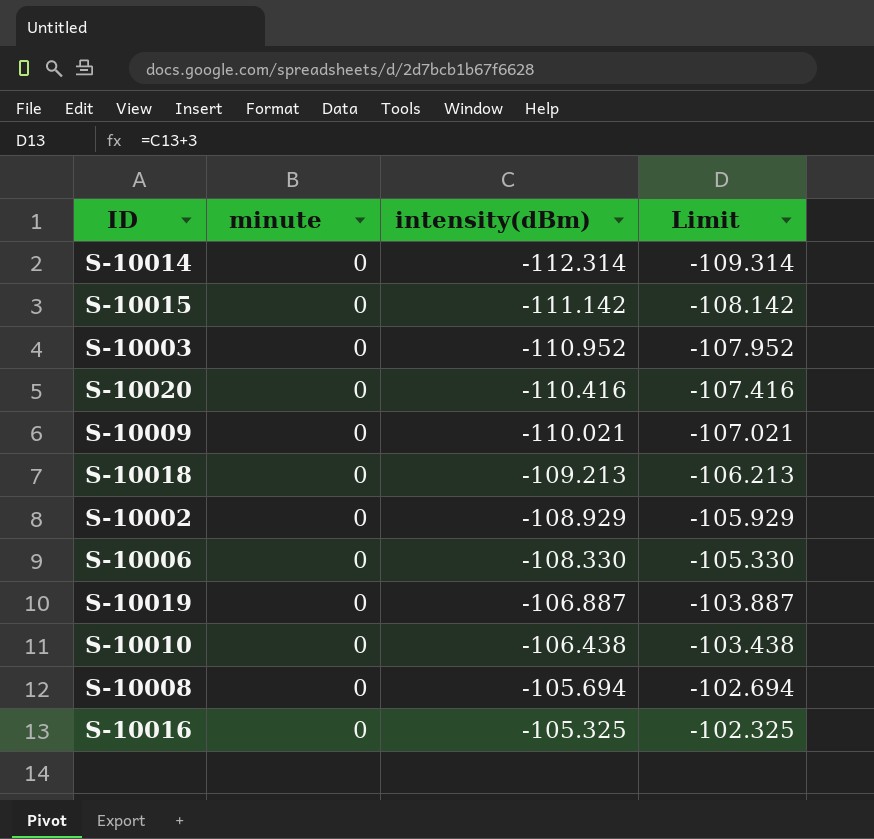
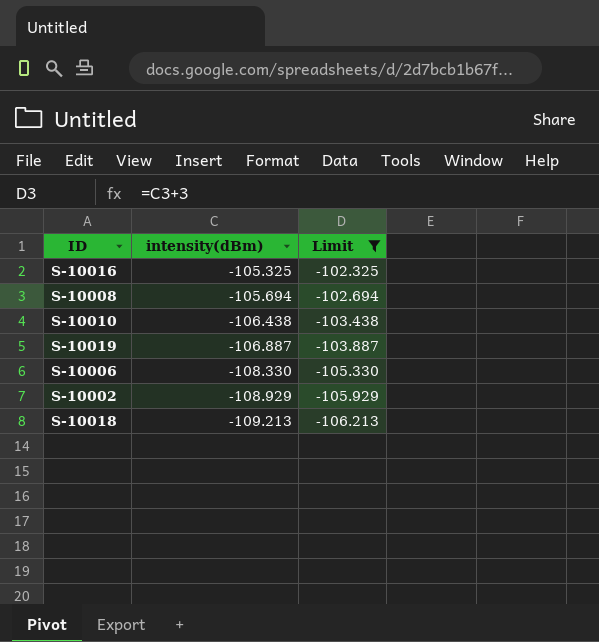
filter: none -> Limit >= -106.213
row order: intensity(dBm) ascending -> intensity(dBm) descending
column minute | position: 2 -> none

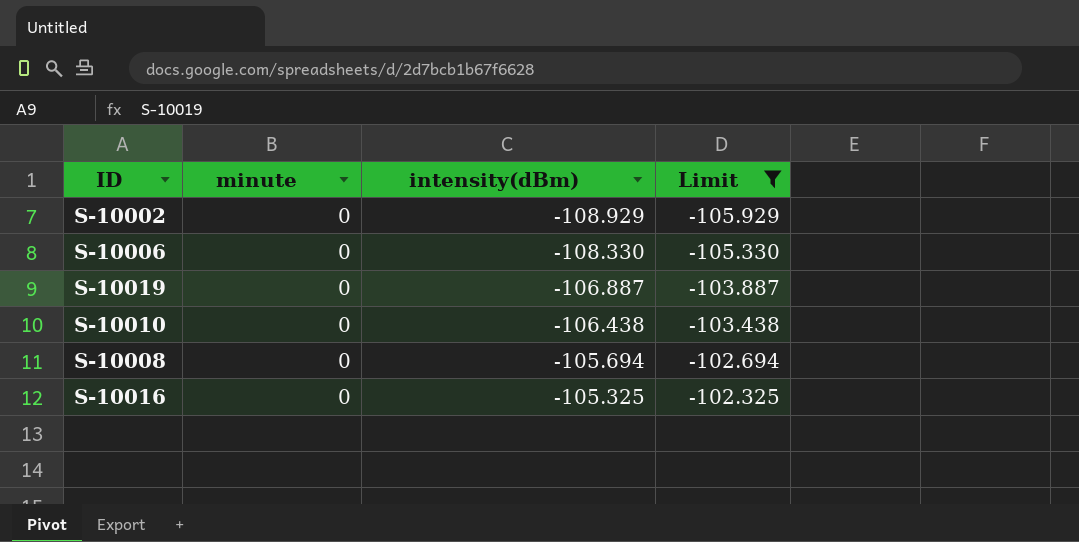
row order: intensity(dBm) descending -> intensity(dBm) ascending
column minute | position: none -> 2
row S-10018: -109.213 | -106.213 -> none

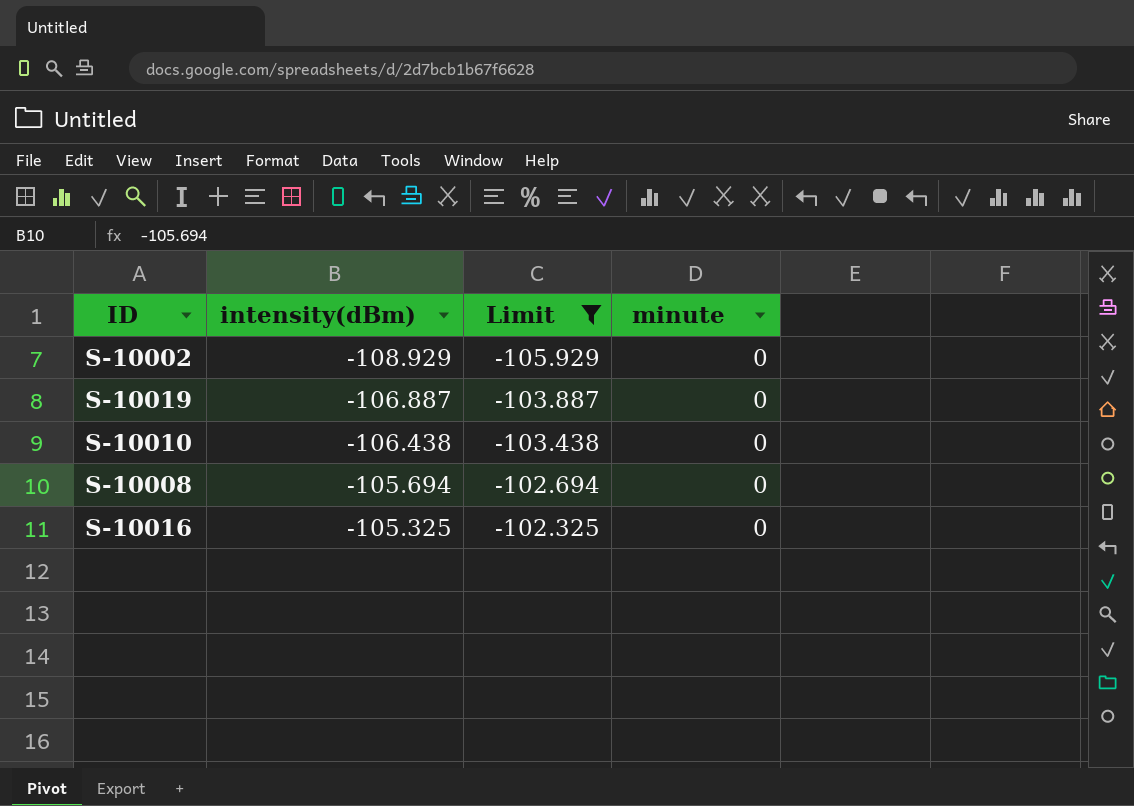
column minute | position: 2 -> 4
row S-10006: 0 | -108.330 | -105.330 -> none

